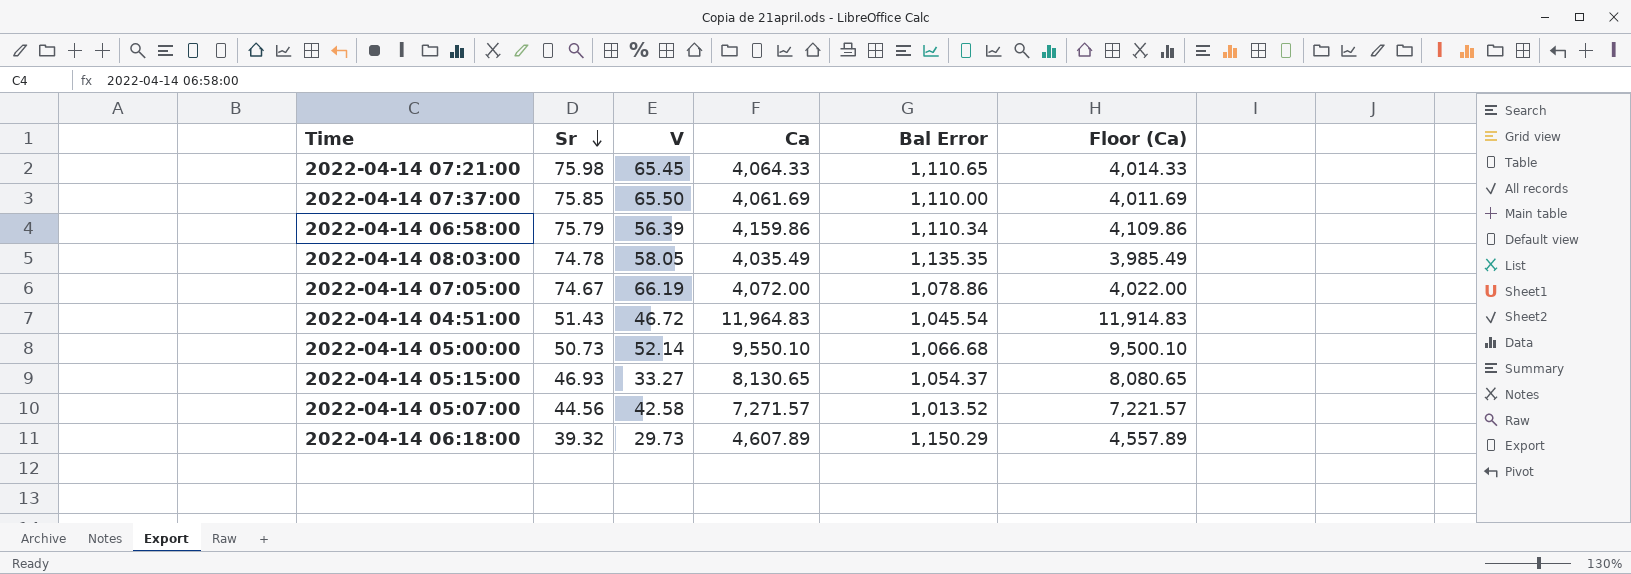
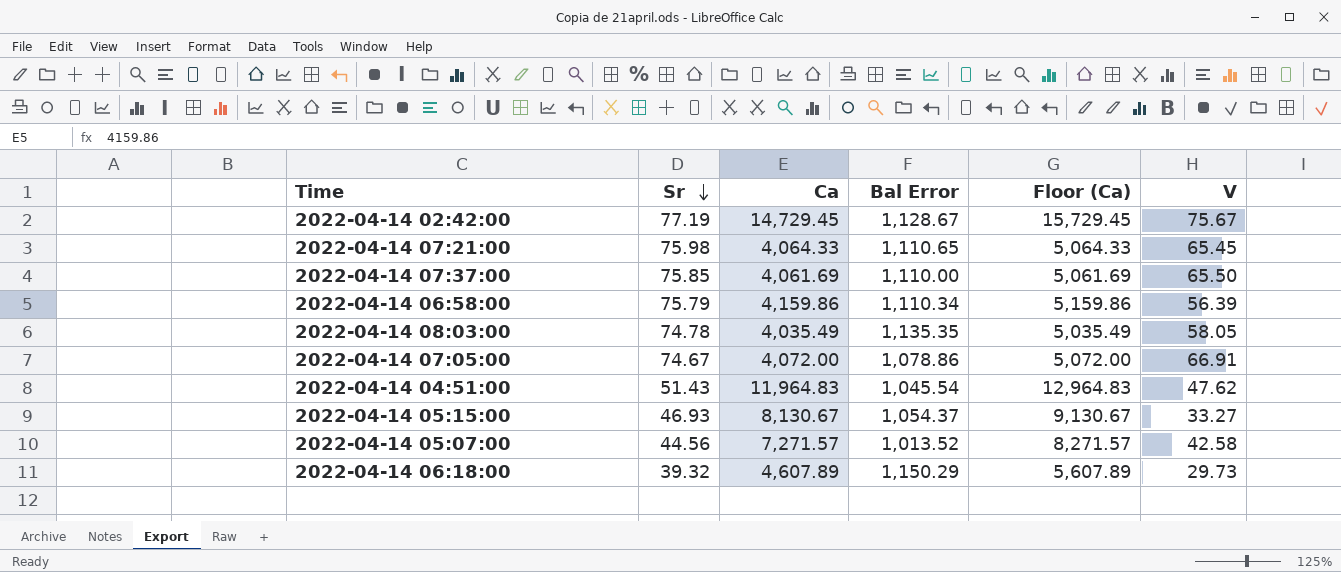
column Floor (Ca) | formula: [Ca] - 50 -> [Ca] + 1000
column V | position: 3 -> 6
row 2022-04-14 05:00:00: 50.73 | 52.14 | 9,550.10 | 1,066.68 | 9,500.10 -> none
row 2022-04-14 02:42:00: none -> 77.19 | 14,729.45 | 1,128.67 | 15,729.45 | 75.67
2022-04-14 07:05:00 | V: 66.19 -> 66.91
2022-04-14 04:51:00 | V: 46.72 -> 47.62
2022-04-14 05:15:00 | Ca: 8,130.65 -> 8,130.67

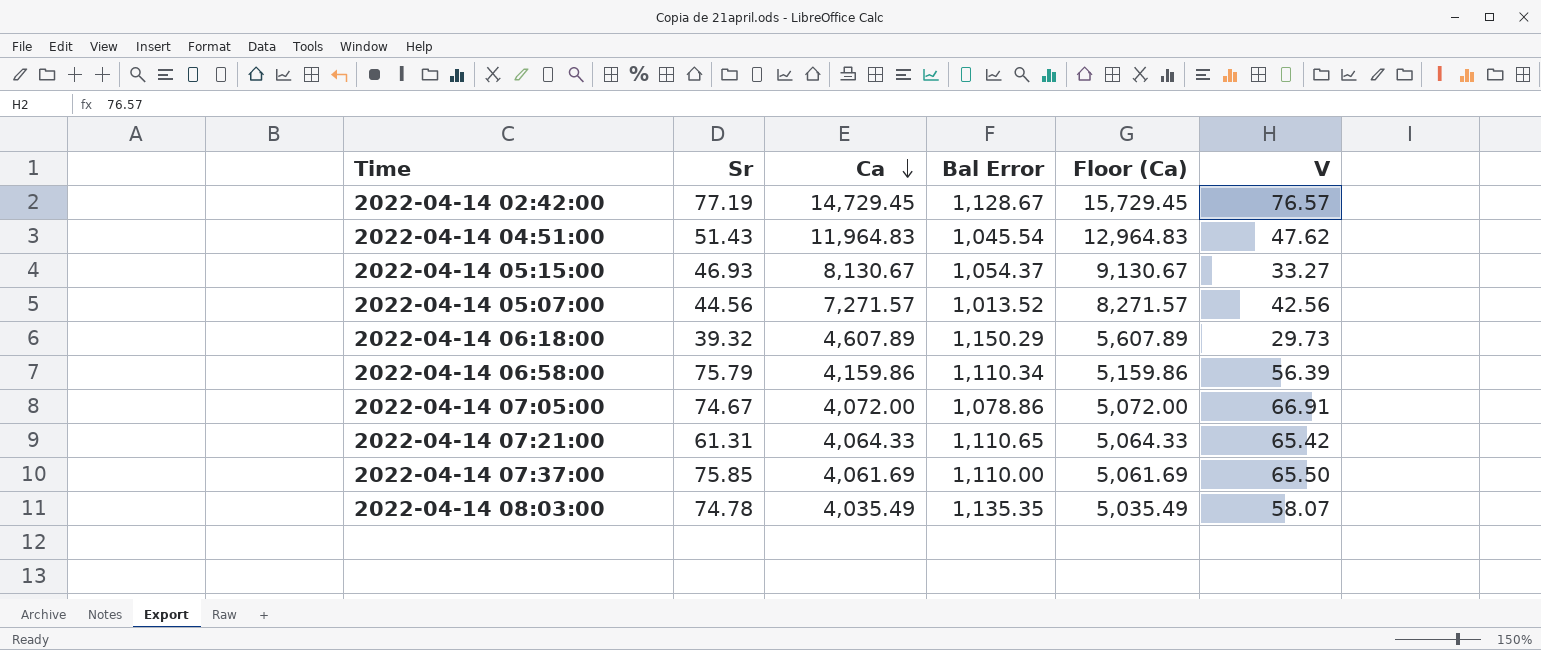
row order: Sr descending -> Ca descending
2022-04-14 02:42:00 | V: 75.67 -> 76.57
2022-04-14 05:07:00 | V: 42.58 -> 42.56
2022-04-14 07:21:00 | Sr: 75.98 -> 61.31
2022-04-14 07:21:00 | V: 65.45 -> 65.42
2022-04-14 08:03:00 | V: 58.05 -> 58.07

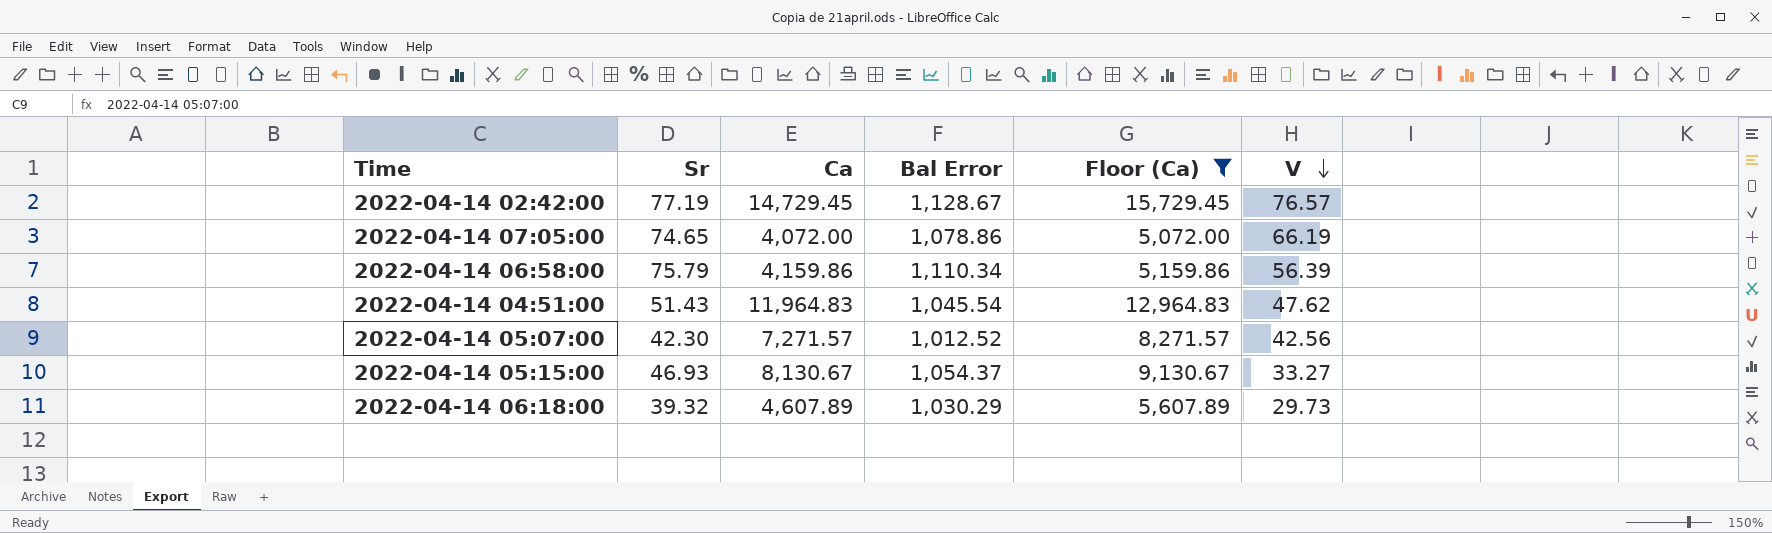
filter: none -> Floor (Ca) >= 5,072.00
row order: Ca descending -> V descending
2022-04-14 07:05:00 | Sr: 74.67 -> 74.65
2022-04-14 07:05:00 | V: 66.91 -> 66.19
2022-04-14 05:07:00 | Sr: 44.56 -> 42.30
2022-04-14 05:07:00 | Bal Error: 1,013.52 -> 1,012.52
2022-04-14 06:18:00 | Bal Error: 1,150.29 -> 1,030.29

